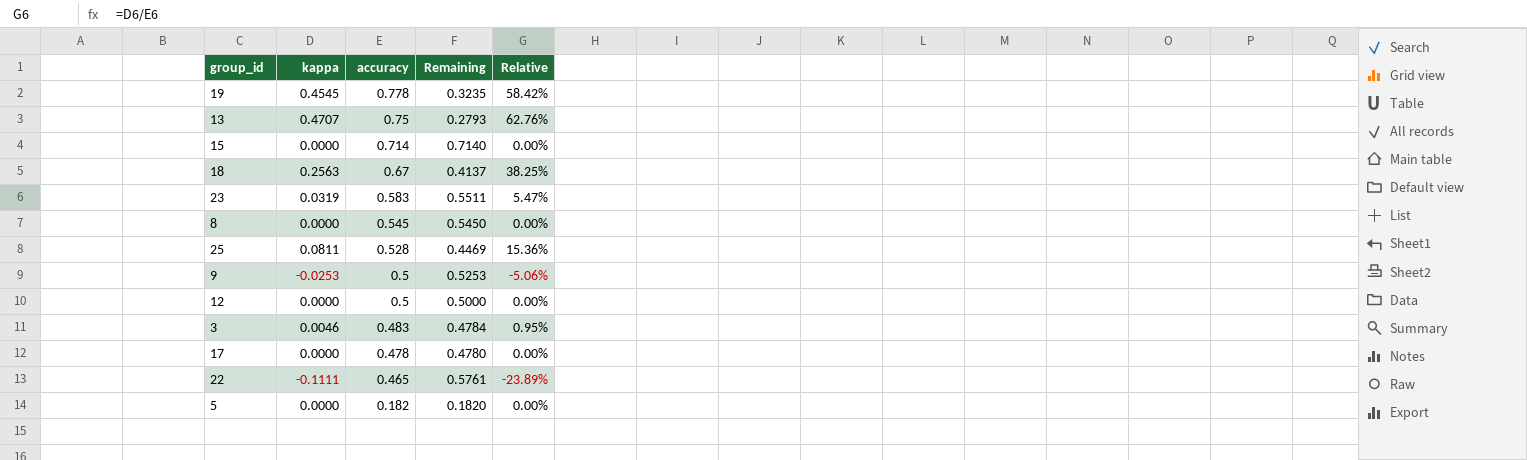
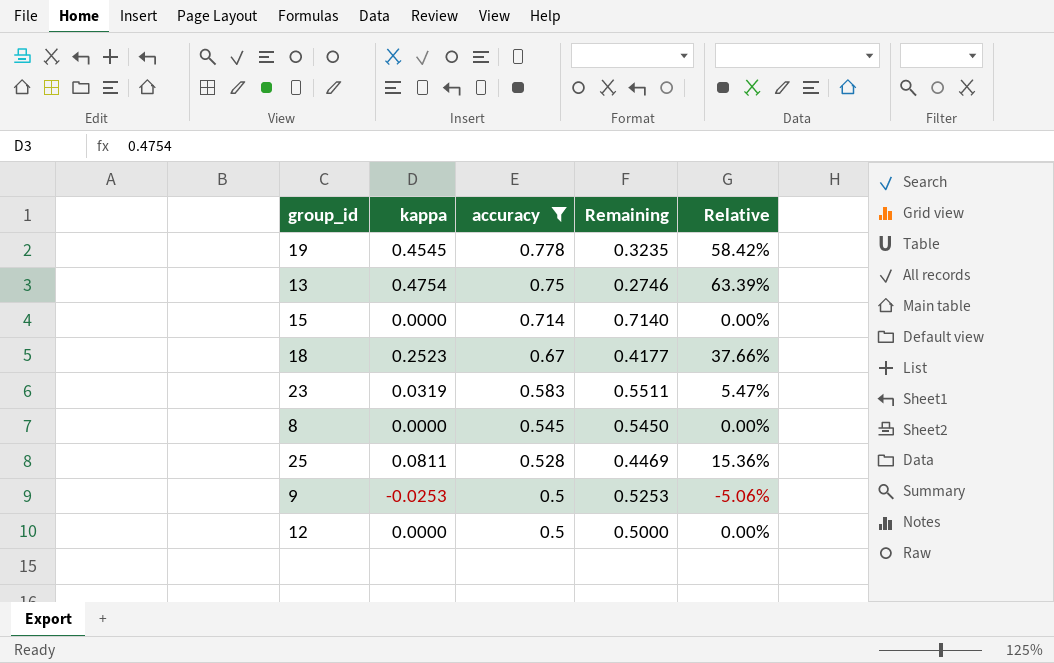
filter: none -> accuracy >= 0.5
13 | kappa: 0.4707 -> 0.4754
13 | Remaining: 0.2793 -> 0.2746
13 | Relative: 62.76% -> 63.39%
18 | kappa: 0.2563 -> 0.2523
18 | Remaining: 0.4137 -> 0.4177
18 | Relative: 38.25% -> 37.66%

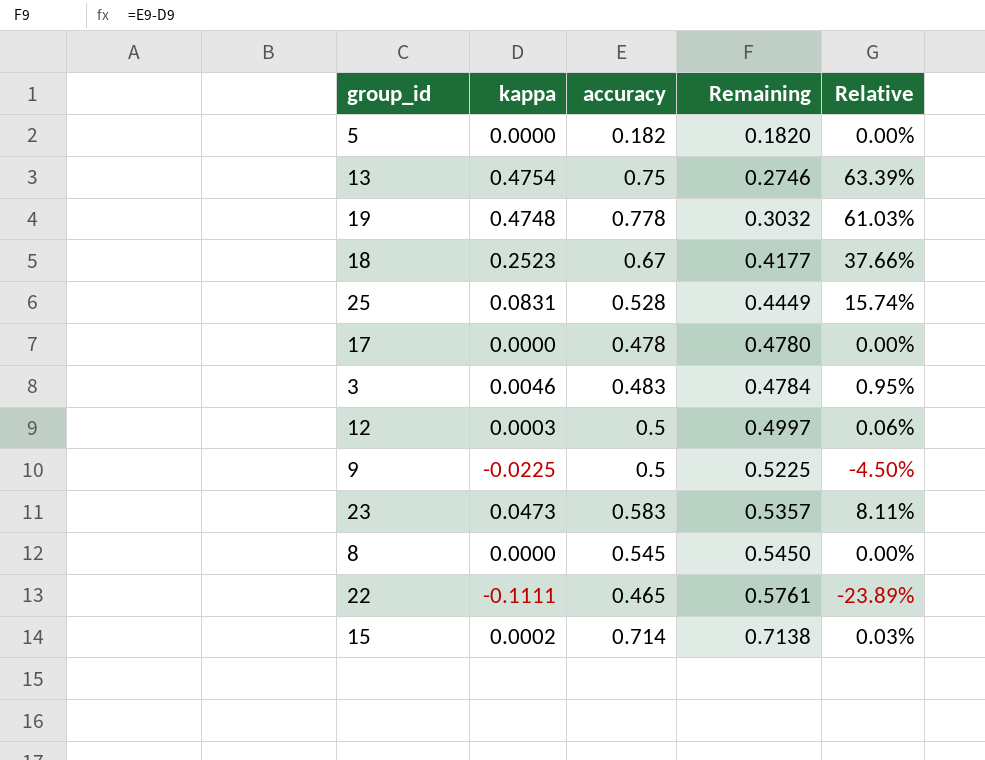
filter: accuracy >= 0.5 -> none
row order: accuracy descending -> Remaining ascending
19 | kappa: 0.4545 -> 0.4748
19 | Remaining: 0.3235 -> 0.3032
19 | Relative: 58.42% -> 61.03%
25 | kappa: 0.0811 -> 0.0831
25 | Remaining: 0.4469 -> 0.4449
25 | Relative: 15.36% -> 15.74%
12 | kappa: 0.0000 -> 0.0003
12 | Remaining: 0.5000 -> 0.4997
12 | Relative: 0.00% -> 0.06%
9 | kappa: -0.0253 -> -0.0225
9 | Remaining: 0.5253 -> 0.5225
9 | Relative: -5.06% -> -4.50%
23 | kappa: 0.0319 -> 0.0473
23 | Remaining: 0.5511 -> 0.5357
23 | Relative: 5.47% -> 8.11%
15 | kappa: 0.0000 -> 0.0002
15 | Remaining: 0.7140 -> 0.7138
15 | Relative: 0.00% -> 0.03%

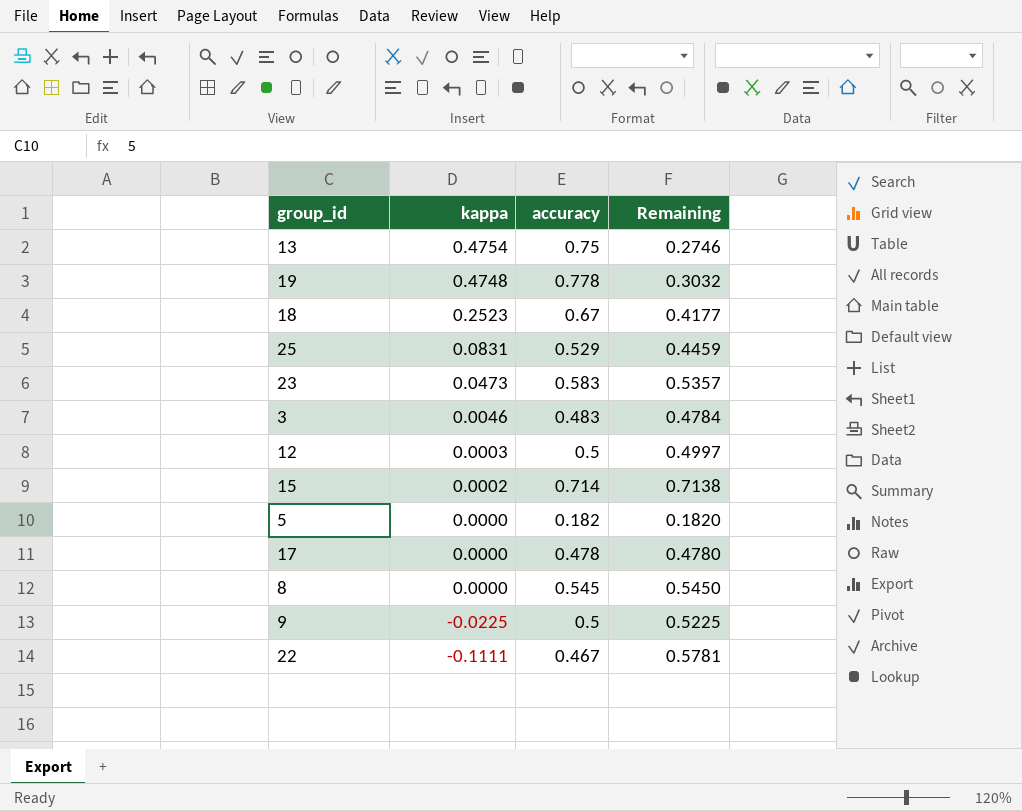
row order: Remaining ascending -> kappa descending
column Relative | formula: [kappa] / [accuracy] -> none
25 | accuracy: 0.528 -> 0.529
25 | Remaining: 0.4449 -> 0.4459
22 | accuracy: 0.465 -> 0.467
22 | Remaining: 0.5761 -> 0.5781

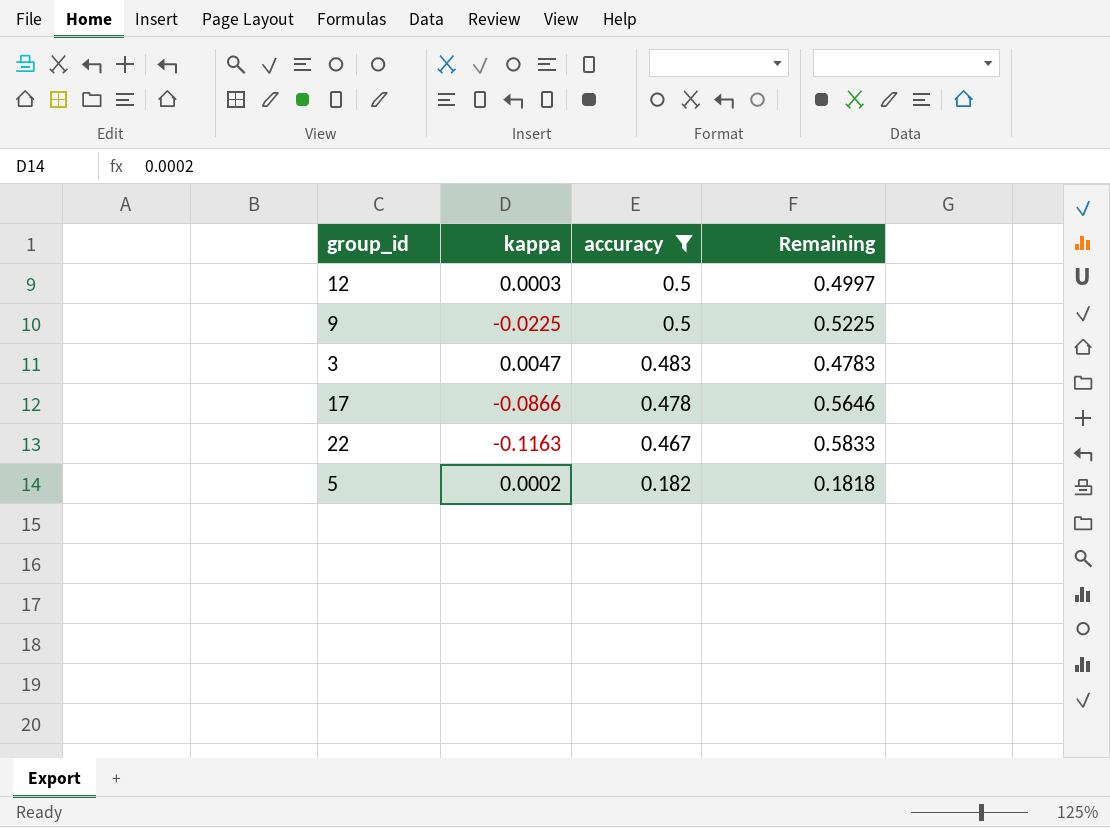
filter: none -> accuracy <= 0.5
row order: kappa descending -> accuracy descending
3 | kappa: 0.0046 -> 0.0047
3 | Remaining: 0.4784 -> 0.4783
17 | kappa: 0.0000 -> -0.0866
17 | Remaining: 0.4780 -> 0.5646
22 | kappa: -0.1111 -> -0.1163
22 | Remaining: 0.5781 -> 0.5833
5 | kappa: 0.0000 -> 0.0002
5 | Remaining: 0.1820 -> 0.1818

